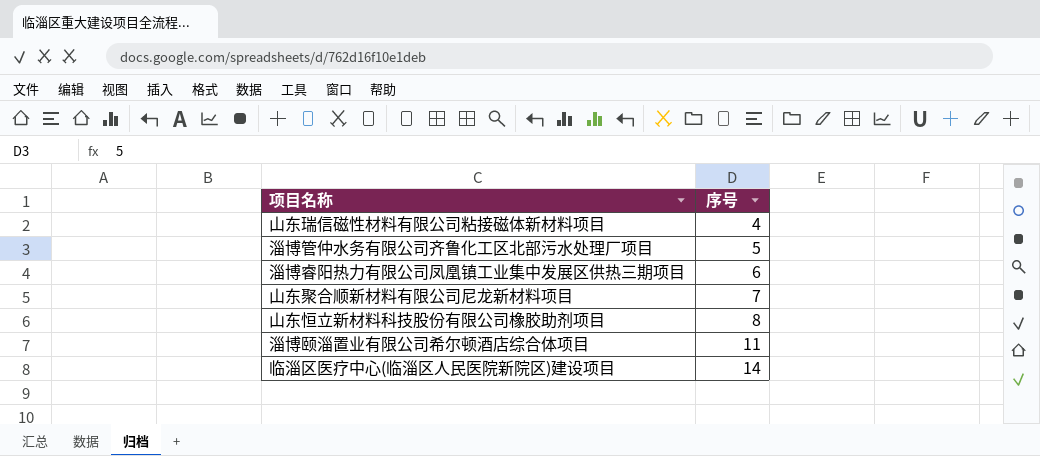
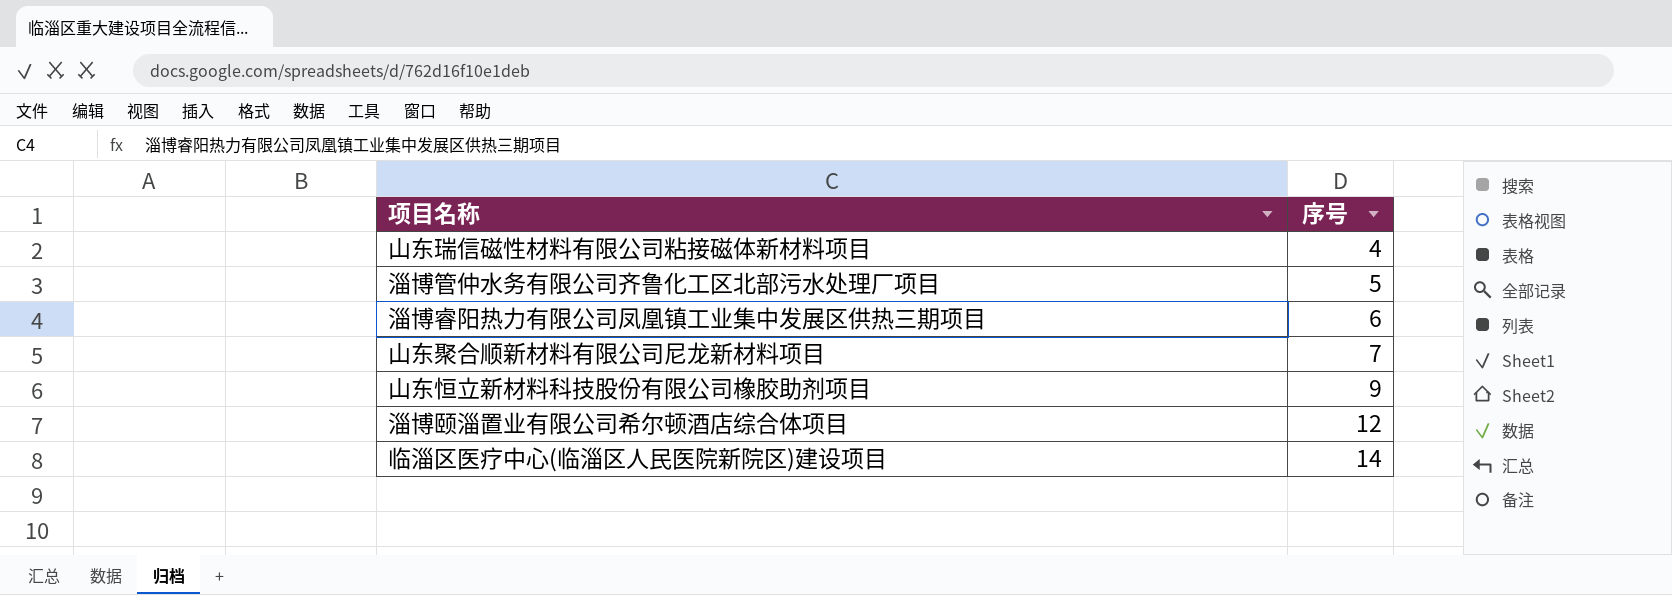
山东恒立新材料科技股份有限公司橡胶助剂项目 | 序号: 8 -> 9
淄博颐淄置业有限公司希尔顿酒店综合体项目 | 序号: 11 -> 12

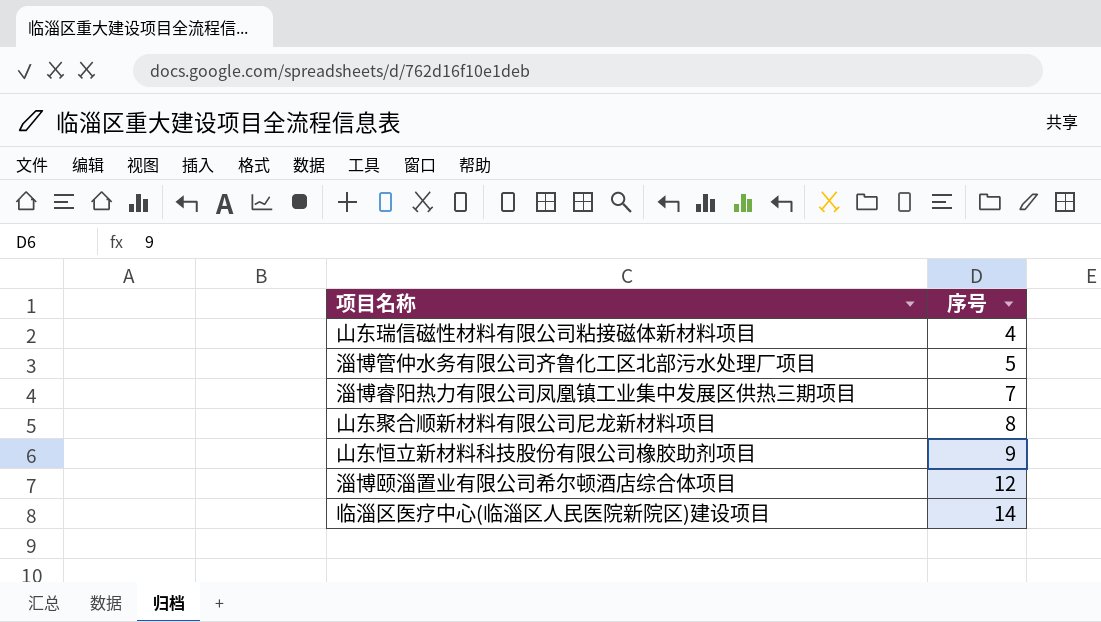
淄博睿阳热力有限公司凤凰镇工业集中发展区供热三期项目 | 序号: 6 -> 7
山东聚合顺新材料有限公司尼龙新材料项目 | 序号: 7 -> 8

